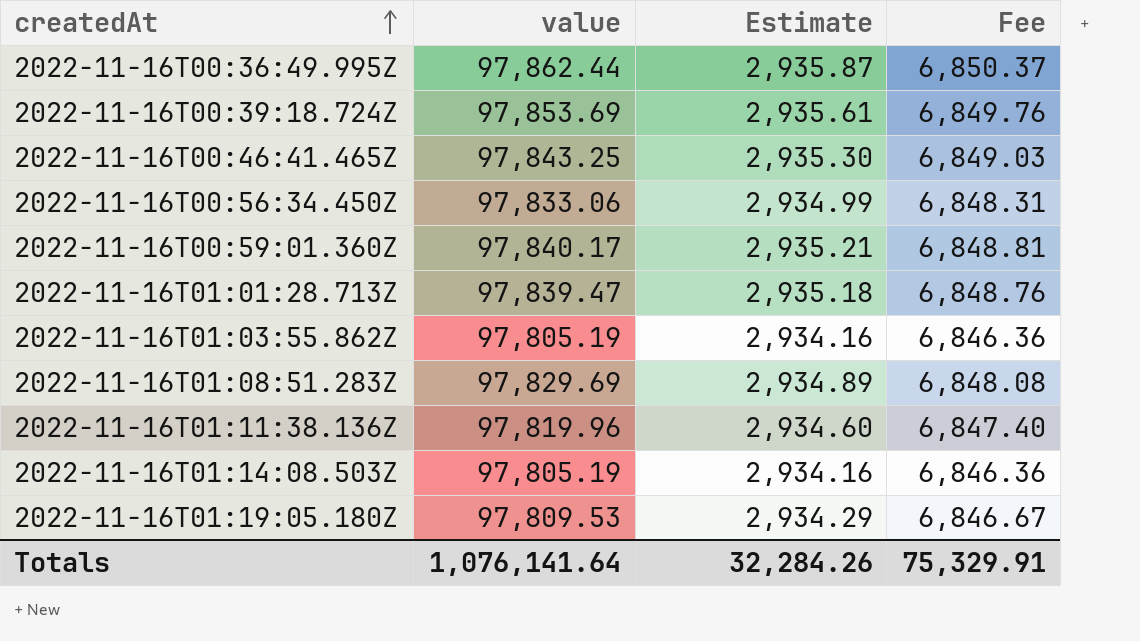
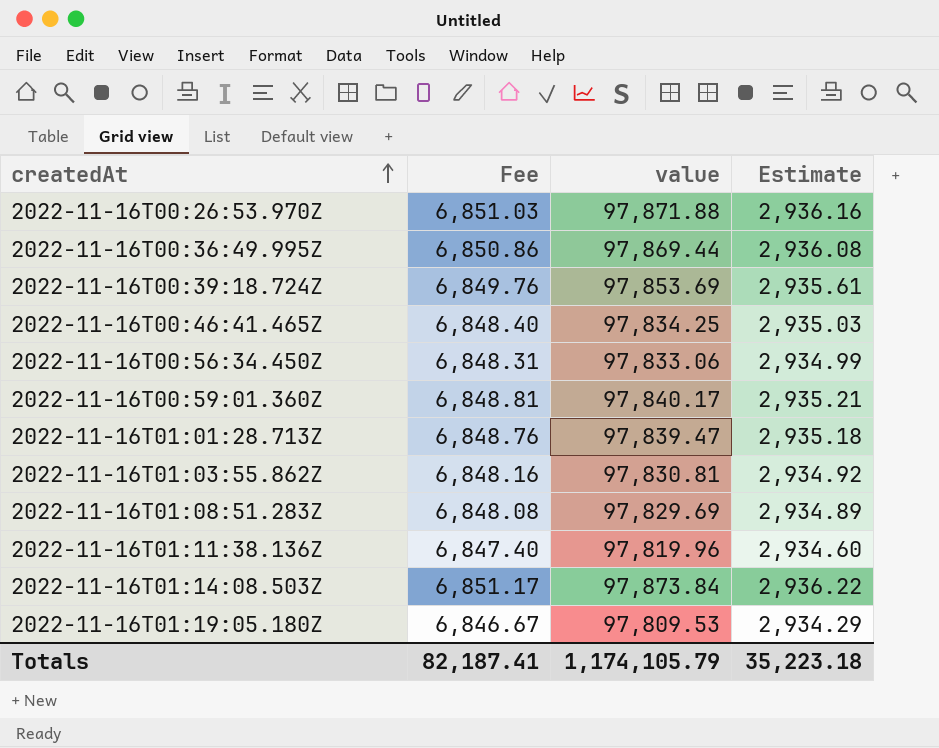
column Fee | position: 4 -> 2
row 2022-11-16T00:26:53.970Z: none -> 6,851.03 | 97,871.88 | 2,936.16
2022-11-16T00:36:49.995Z | Fee: 6,850.37 -> 6,850.86
2022-11-16T00:36:49.995Z | value: 97,862.44 -> 97,869.44
2022-11-16T00:36:49.995Z | Estimate: 2,935.87 -> 2,936.08
2022-11-16T00:46:41.465Z | Fee: 6,849.03 -> 6,848.40
2022-11-16T00:46:41.465Z | value: 97,843.25 -> 97,834.25
2022-11-16T00:46:41.465Z | Estimate: 2,935.30 -> 2,935.03
2022-11-16T01:03:55.862Z | Fee: 6,846.36 -> 6,848.16
2022-11-16T01:03:55.862Z | value: 97,805.19 -> 97,830.81
2022-11-16T01:03:55.862Z | Estimate: 2,934.16 -> 2,934.92
2022-11-16T01:14:08.503Z | Fee: 6,846.36 -> 6,851.17
2022-11-16T01:14:08.503Z | value: 97,805.19 -> 97,873.84
2022-11-16T01:14:08.503Z | Estimate: 2,934.16 -> 2,936.22
Totals | Fee: 75,329.91 -> 82,187.41
Totals | value: 1,076,141.64 -> 1,174,105.79
Totals | Estimate: 32,284.26 -> 35,223.18

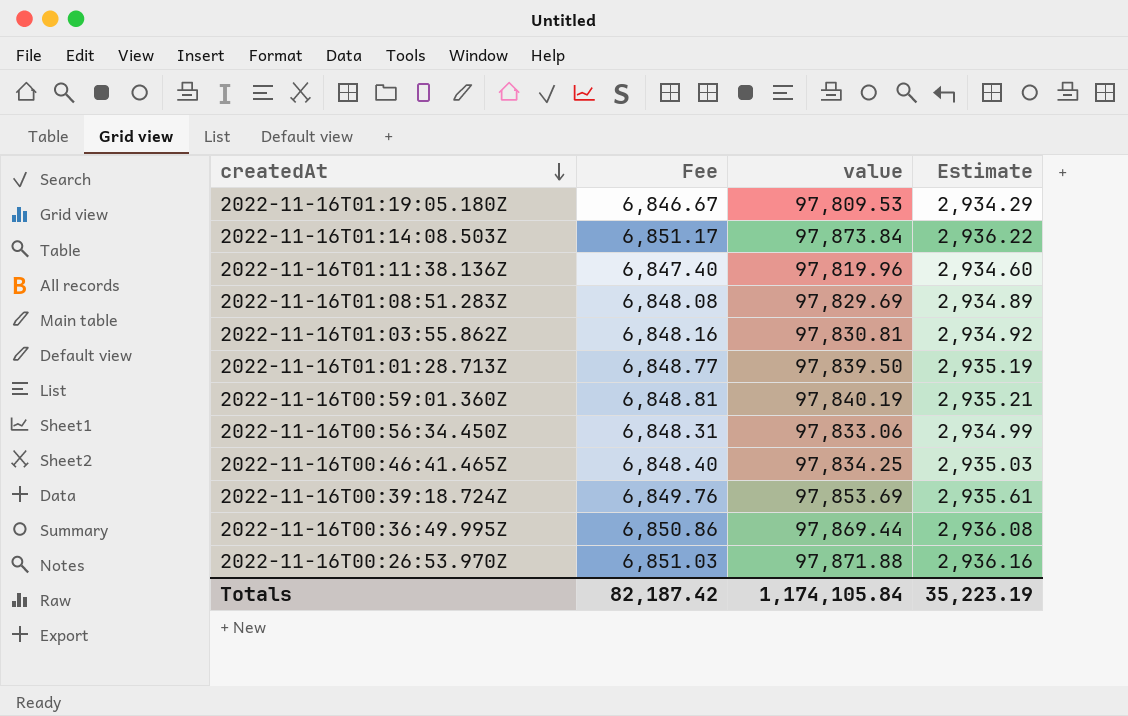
row order: createdAt ascending -> createdAt descending
2022-11-16T01:01:28.713Z | Fee: 6,848.76 -> 6,848.77
2022-11-16T01:01:28.713Z | value: 97,839.47 -> 97,839.50
2022-11-16T01:01:28.713Z | Estimate: 2,935.18 -> 2,935.19
2022-11-16T00:59:01.360Z | value: 97,840.17 -> 97,840.19
Totals | Fee: 82,187.41 -> 82,187.42
Totals | value: 1,174,105.79 -> 1,174,105.84
Totals | Estimate: 35,223.18 -> 35,223.19

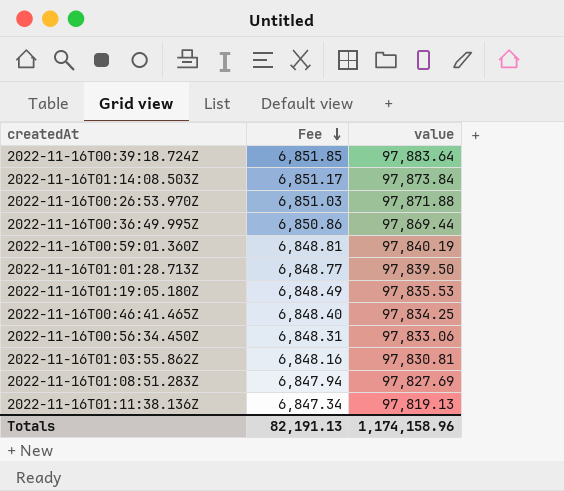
row order: createdAt descending -> Fee descending
column Estimate | formula: [value] * 0.03 -> none
2022-11-16T00:39:18.724Z | Fee: 6,849.76 -> 6,851.85
2022-11-16T00:39:18.724Z | value: 97,853.69 -> 97,883.64
2022-11-16T01:19:05.180Z | Fee: 6,846.67 -> 6,848.49
2022-11-16T01:19:05.180Z | value: 97,809.53 -> 97,835.53
2022-11-16T01:08:51.283Z | Fee: 6,848.08 -> 6,847.94
2022-11-16T01:08:51.283Z | value: 97,829.69 -> 97,827.69
2022-11-16T01:11:38.136Z | Fee: 6,847.40 -> 6,847.34
2022-11-16T01:11:38.136Z | value: 97,819.96 -> 97,819.13
Totals | Fee: 82,187.42 -> 82,191.13
Totals | value: 1,174,105.84 -> 1,174,158.96

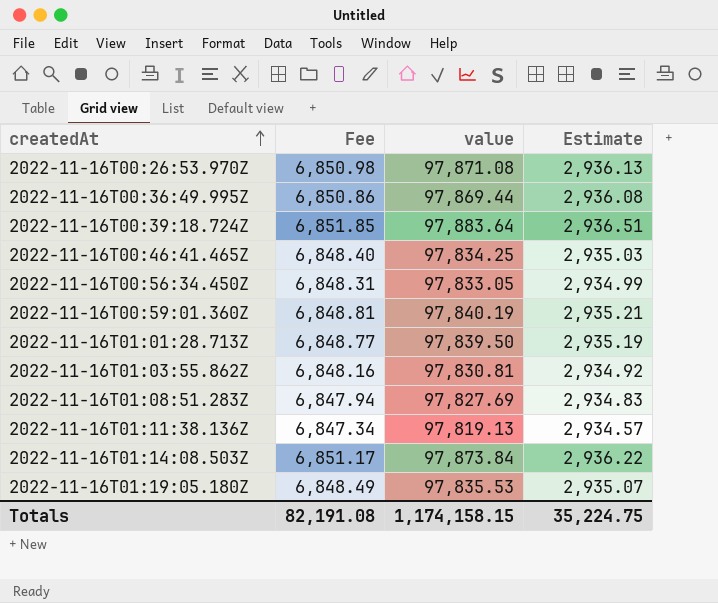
row order: Fee descending -> createdAt ascending
column Estimate | formula: none -> [value] * 0.03
2022-11-16T00:26:53.970Z | Fee: 6,851.03 -> 6,850.98
2022-11-16T00:26:53.970Z | value: 97,871.88 -> 97,871.08
2022-11-16T00:56:34.450Z | value: 97,833.06 -> 97,833.05
Totals | Fee: 82,191.13 -> 82,191.08
Totals | value: 1,174,158.96 -> 1,174,158.15

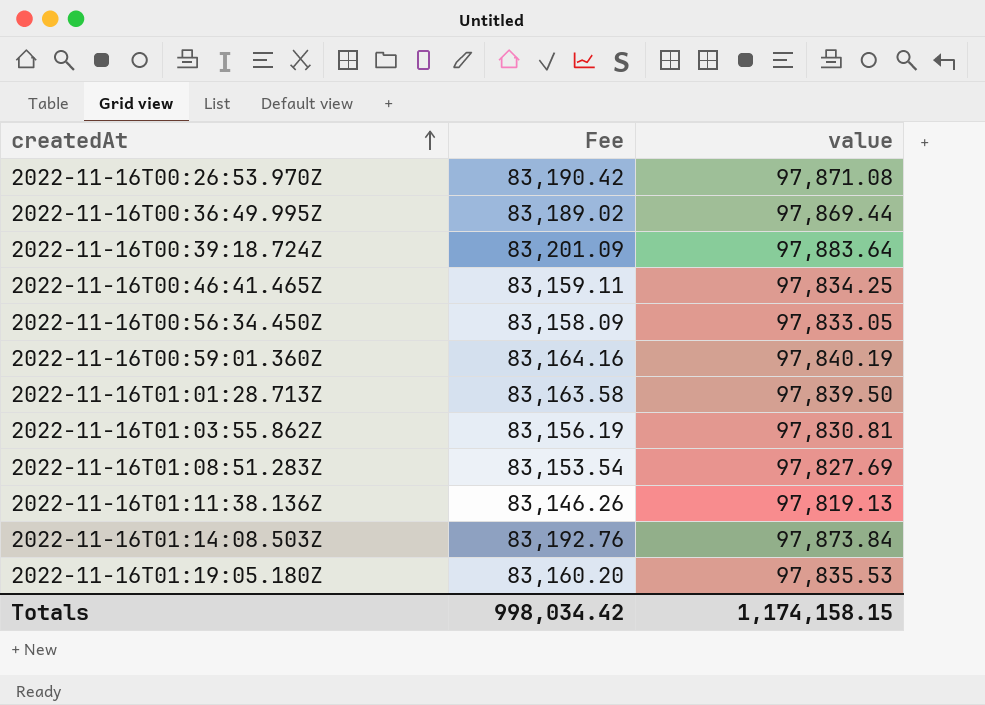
column Estimate | formula: [value] * 0.03 -> none
column Fee | formula: [value] * 0.07 -> [value] * 0.85
Totals | Fee: 82,191.08 -> 998,034.42

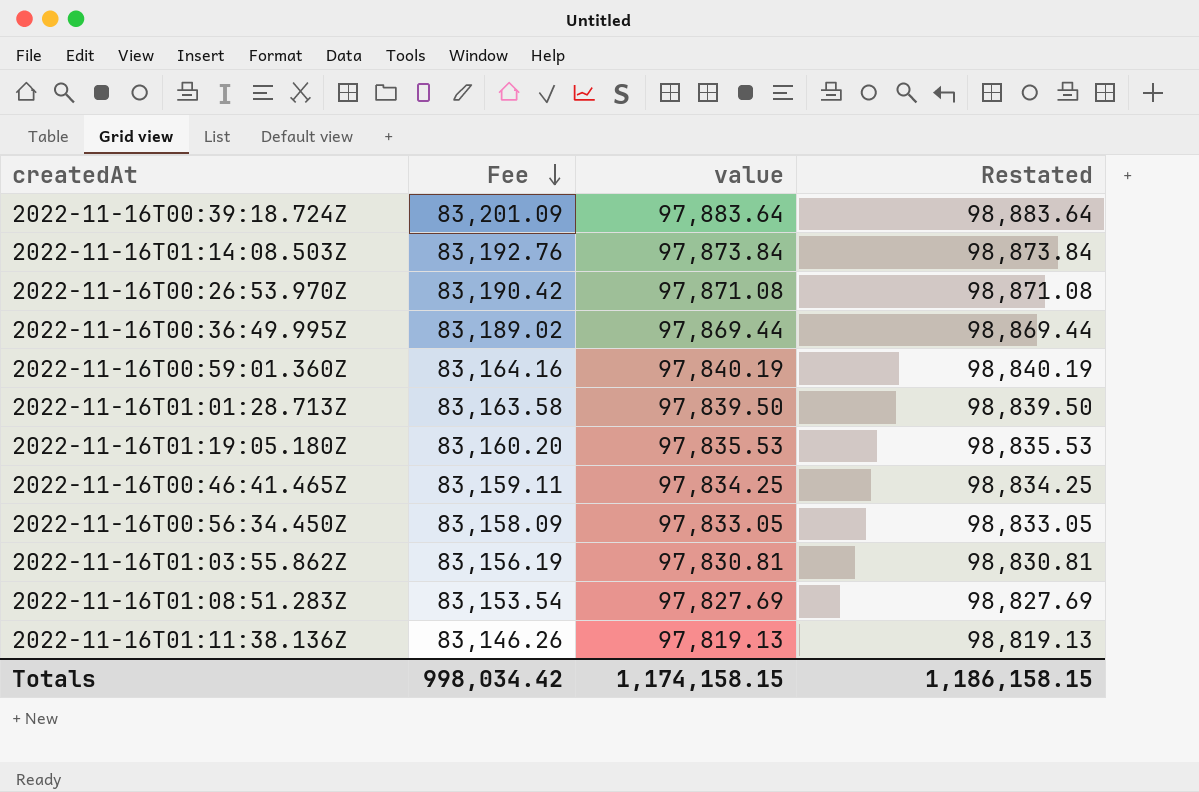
row order: createdAt ascending -> Fee descending
column Restated | formula: none -> [value] + 1000

